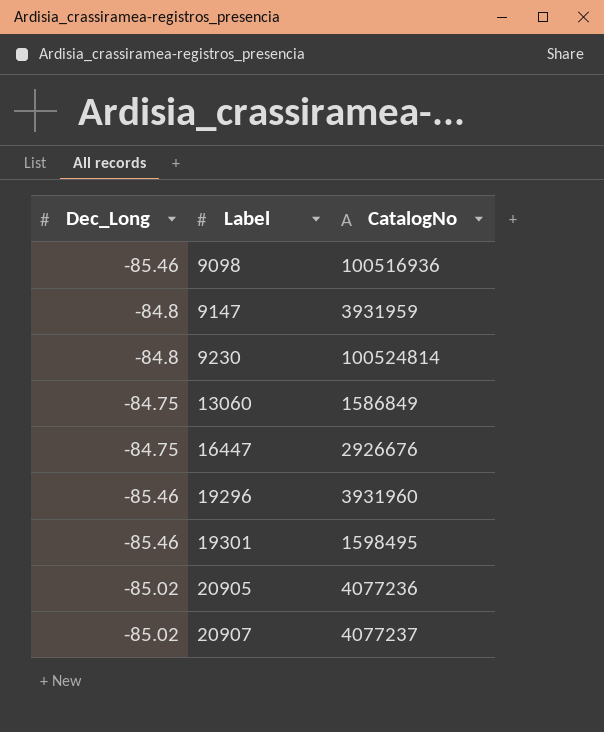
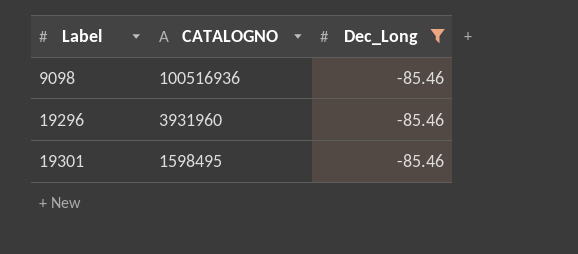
filter: none -> Dec_Long = -85.46
column name: CatalogNo -> CATALOGNO
column Dec_Long | position: 1 -> 3

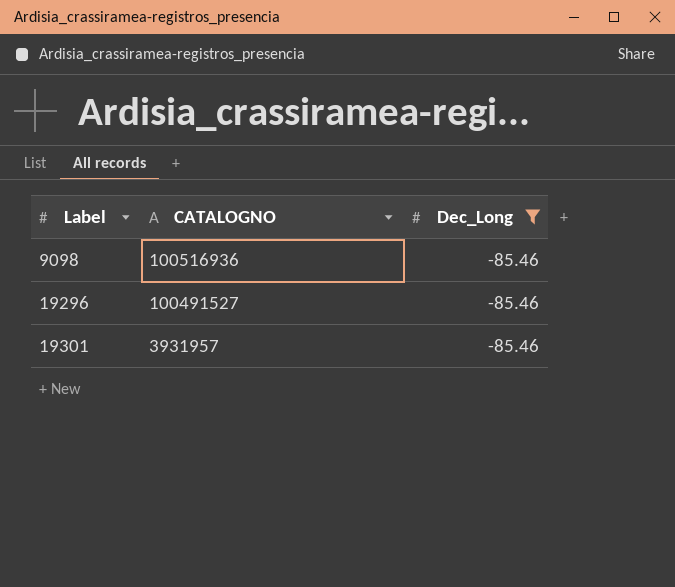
19296 | CATALOGNO: 3931960 -> 100491527
19301 | CATALOGNO: 1598495 -> 3931957

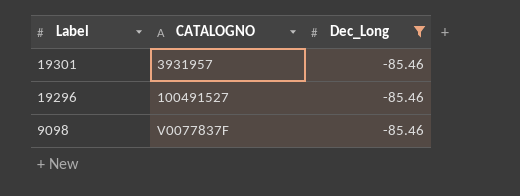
row order: Label ascending -> Label descending
9098 | CATALOGNO: 100516936 -> V0077837F

